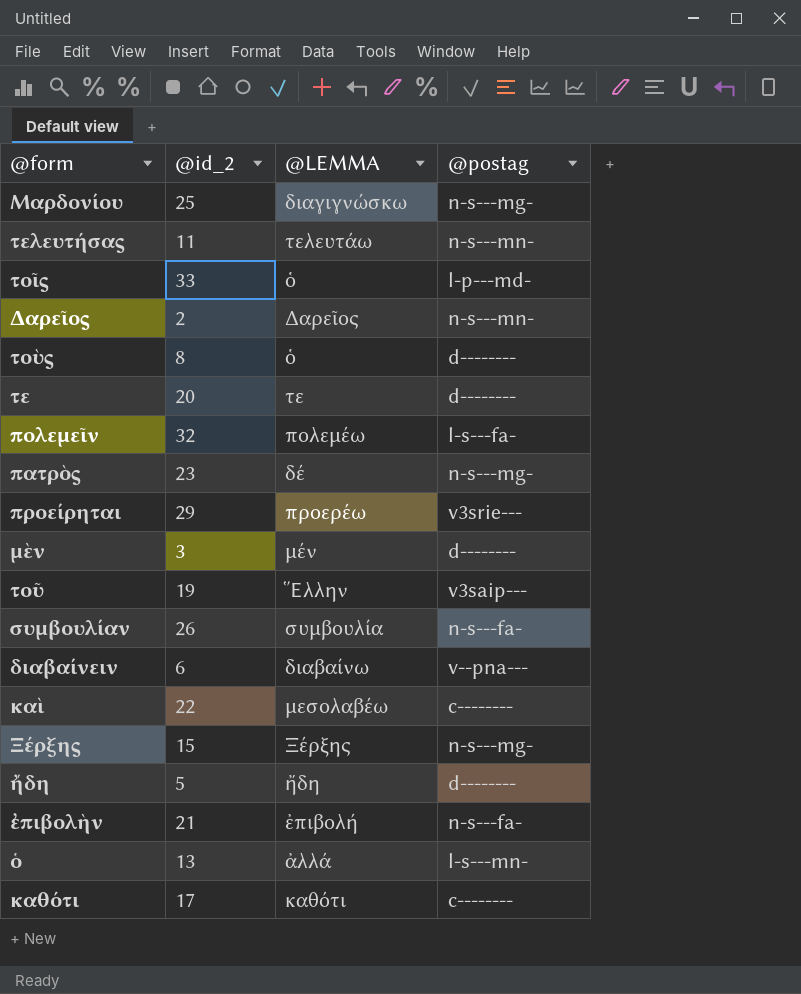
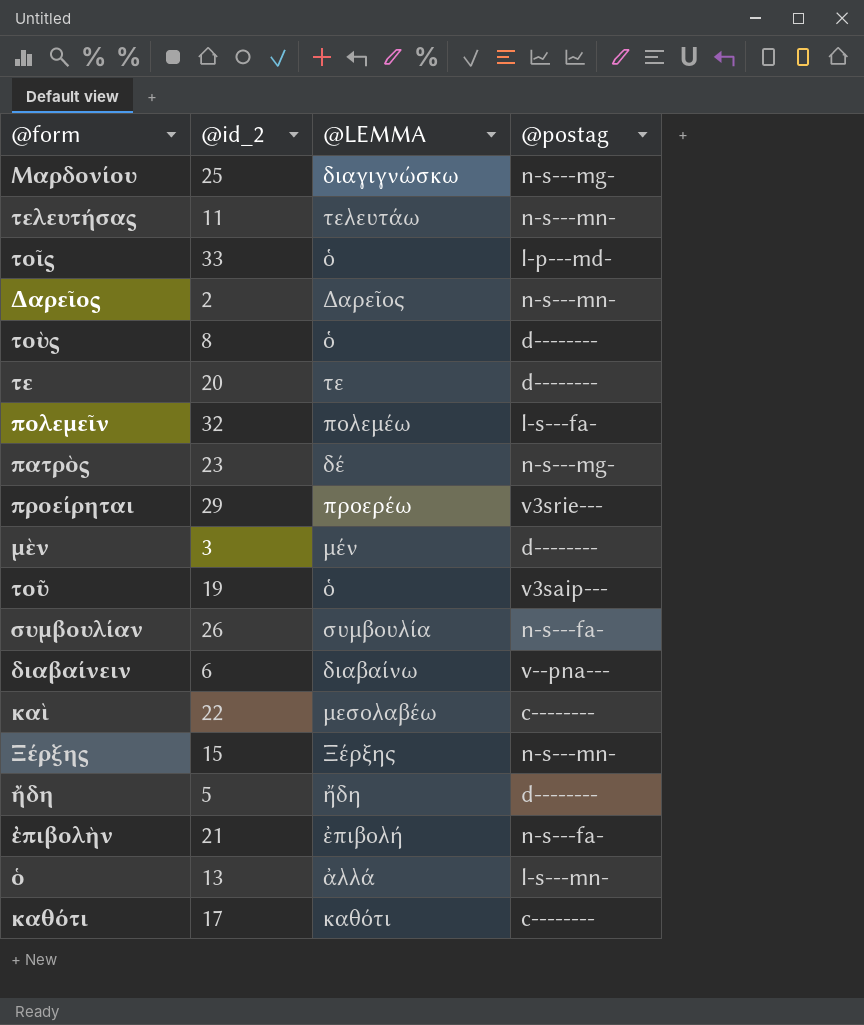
τοῦ | @LEMMA: Ἕλλην -> ὁ
Ξέρξης | @postag: n-s---mg- -> n-s---mn-

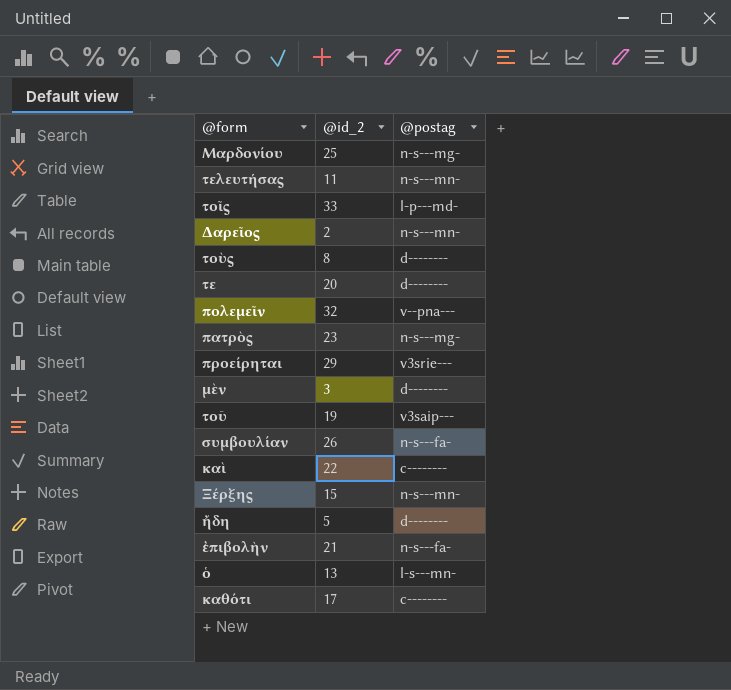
column @LEMMA | position: 3 -> none
row διαβαίνειν: 6 | διαβαίνω | v--pna--- -> none
πολεμεῖν | @postag: l-s---fa- -> v--pna---

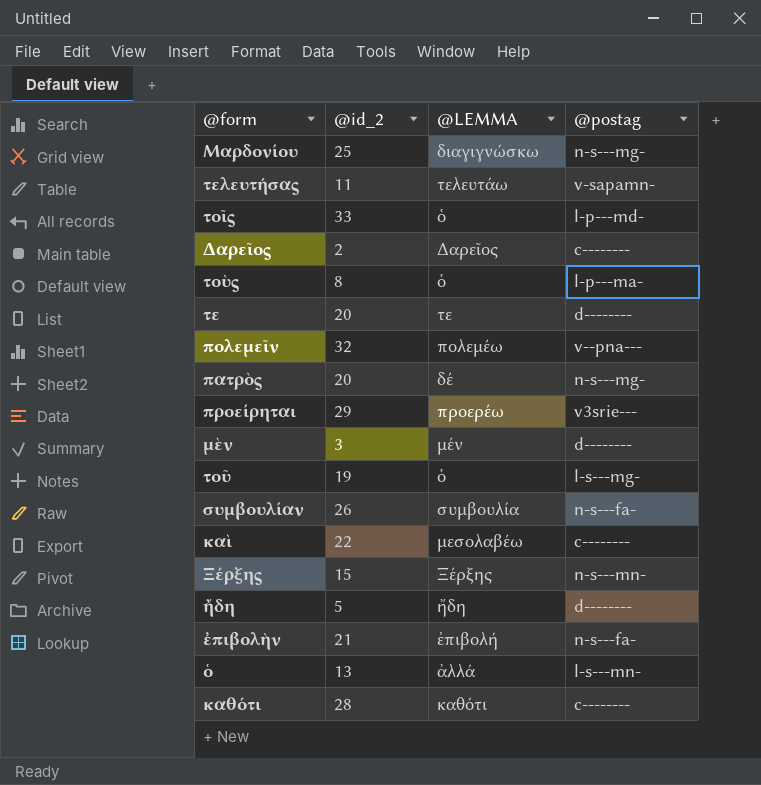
column @LEMMA | position: none -> 3
τελευτήσας | @postag: n-s---mn- -> v-sapamn-
Δαρεῖος | @postag: n-s---mn- -> c--------
τοὺς | @postag: d-------- -> l-p---ma-
πατρὸς | @id_2: 23 -> 20
τοῦ | @postag: v3saip--- -> l-s---mg-
καθότι | @id_2: 17 -> 28

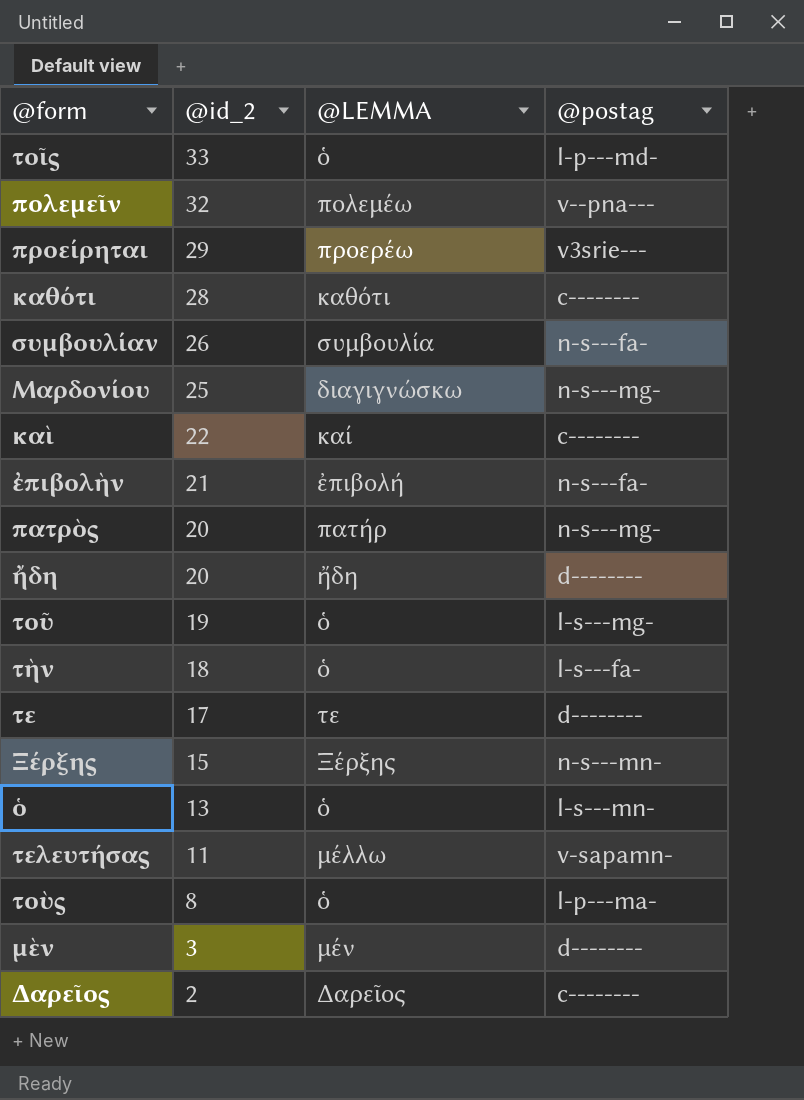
row order: none -> @id_2 descending
καὶ | @LEMMA: μεσολαβέω -> καί
πατρὸς | @LEMMA: δέ -> πατήρ
ἤδη | @id_2: 5 -> 20
row τὴν: none -> 18 | ὁ | l-s---fa-
τε | @id_2: 20 -> 17
ὁ | @LEMMA: ἀλλά -> ὁ
τελευτήσας | @LEMMA: τελευτάω -> μέλλω

